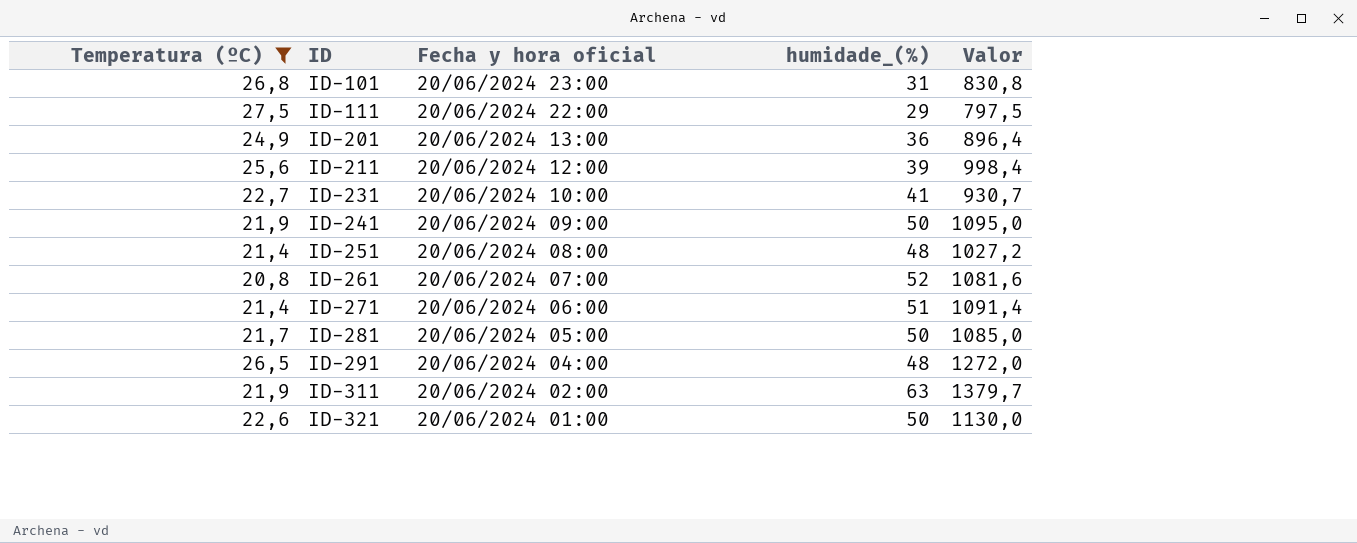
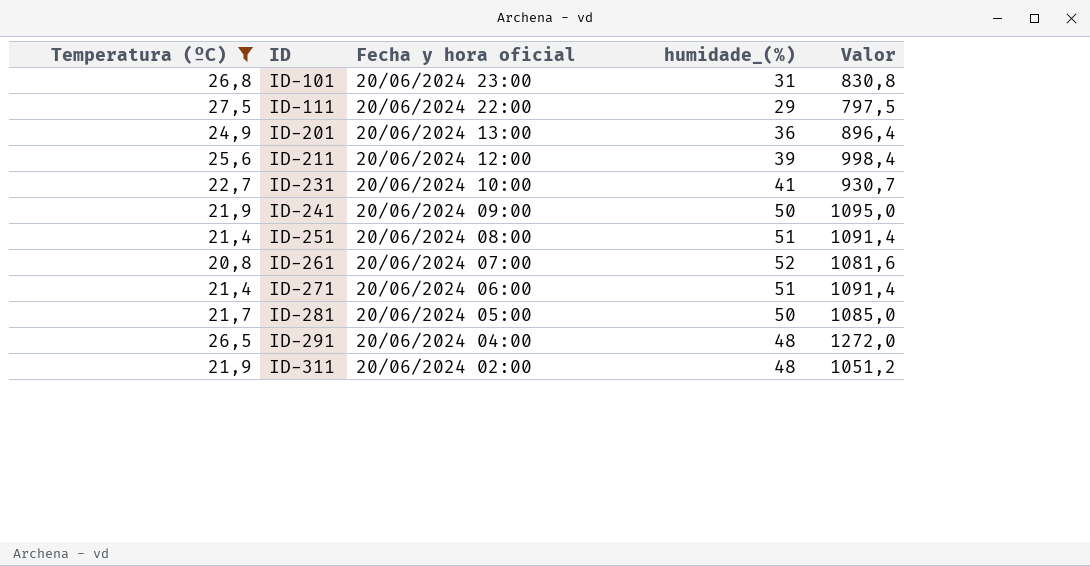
row ID-321: 22,6 | 20/06/2024 01:00 | 50 | 1130,0 -> none
ID-251 | humidade_(%): 48 -> 51
ID-251 | Valor: 1027,2 -> 1091,4
ID-311 | humidade_(%): 63 -> 48
ID-311 | Valor: 1379,7 -> 1051,2

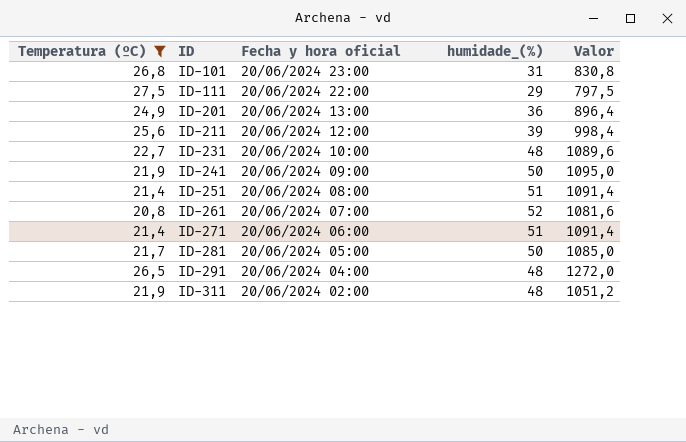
ID-231 | humidade_(%): 41 -> 48
ID-231 | Valor: 930,7 -> 1089,6

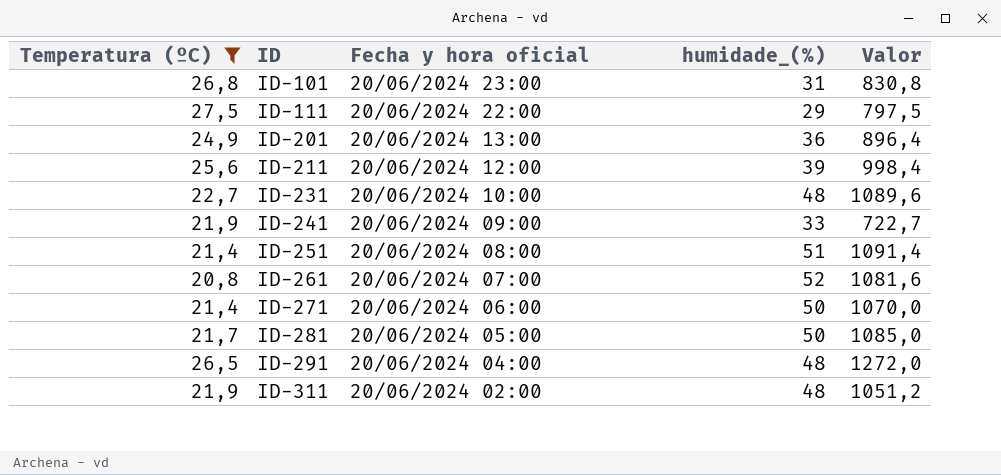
ID-241 | humidade_(%): 50 -> 33
ID-241 | Valor: 1095,0 -> 722,7
ID-271 | humidade_(%): 51 -> 50
ID-271 | Valor: 1091,4 -> 1070,0

